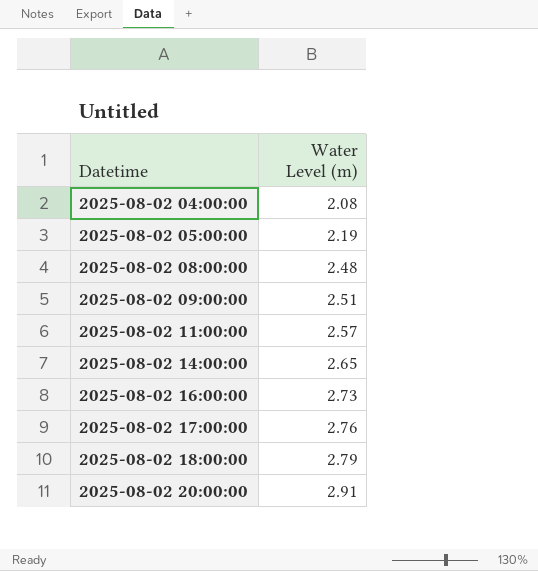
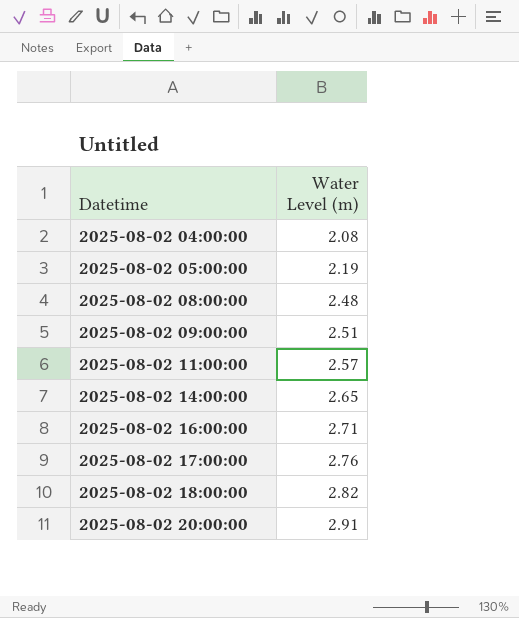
2025-08-02 16:00:00 | Water Level (m): 2.73 -> 2.71
2025-08-02 18:00:00 | Water Level (m): 2.79 -> 2.82

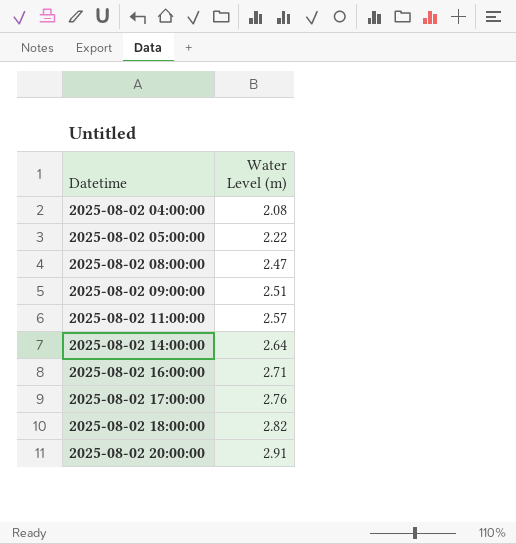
2025-08-02 05:00:00 | Water Level (m): 2.19 -> 2.22
2025-08-02 08:00:00 | Water Level (m): 2.48 -> 2.47
2025-08-02 14:00:00 | Water Level (m): 2.65 -> 2.64

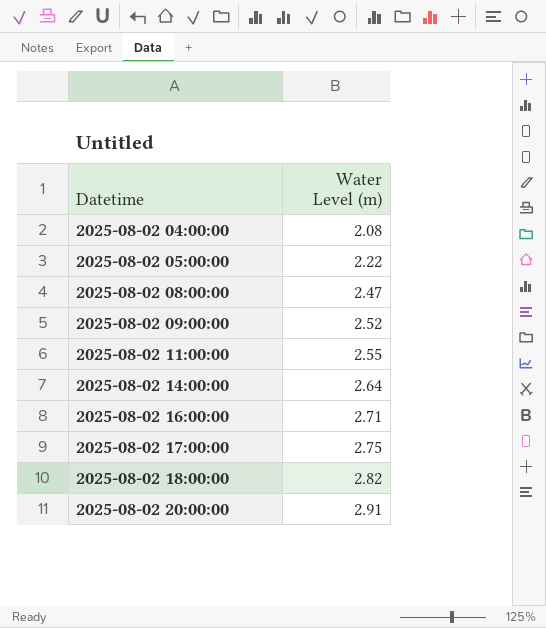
2025-08-02 09:00:00 | Water Level (m): 2.51 -> 2.52
2025-08-02 11:00:00 | Water Level (m): 2.57 -> 2.55
2025-08-02 17:00:00 | Water Level (m): 2.76 -> 2.75

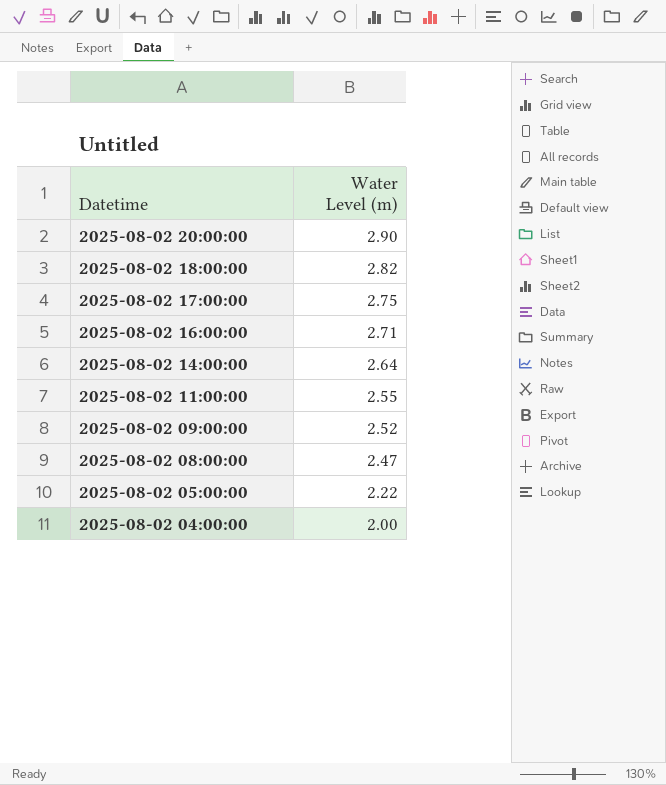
row order: Datetime ascending -> Datetime descending
2025-08-02 20:00:00 | Water Level (m): 2.91 -> 2.90
2025-08-02 04:00:00 | Water Level (m): 2.08 -> 2.00

